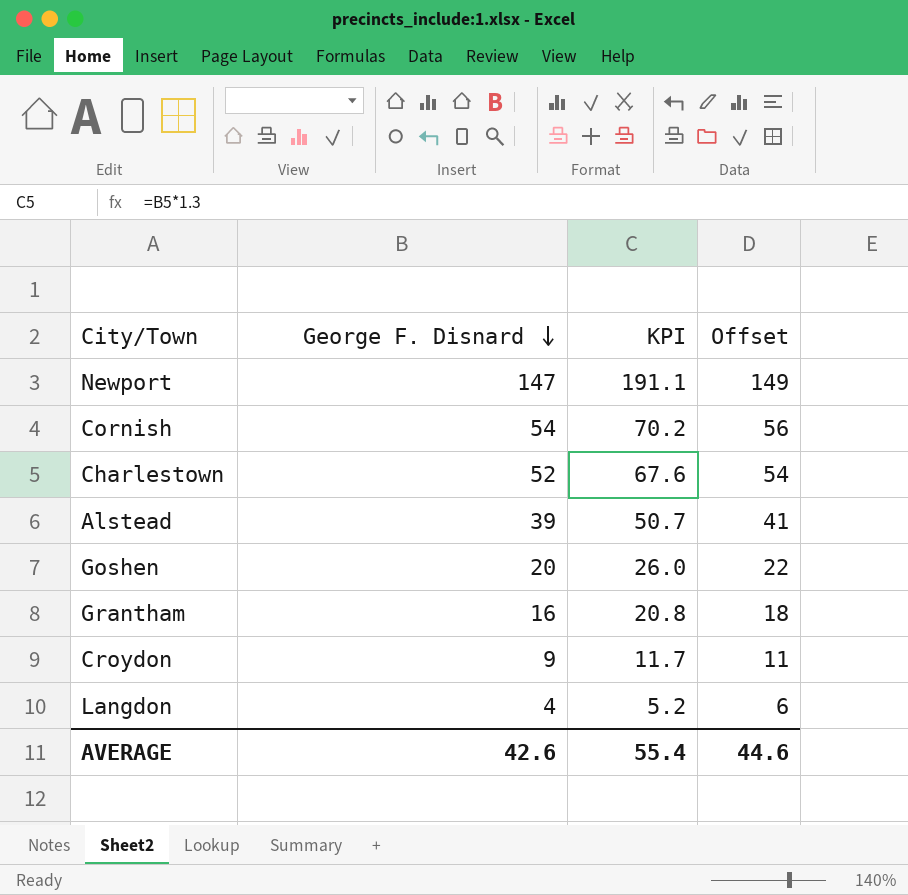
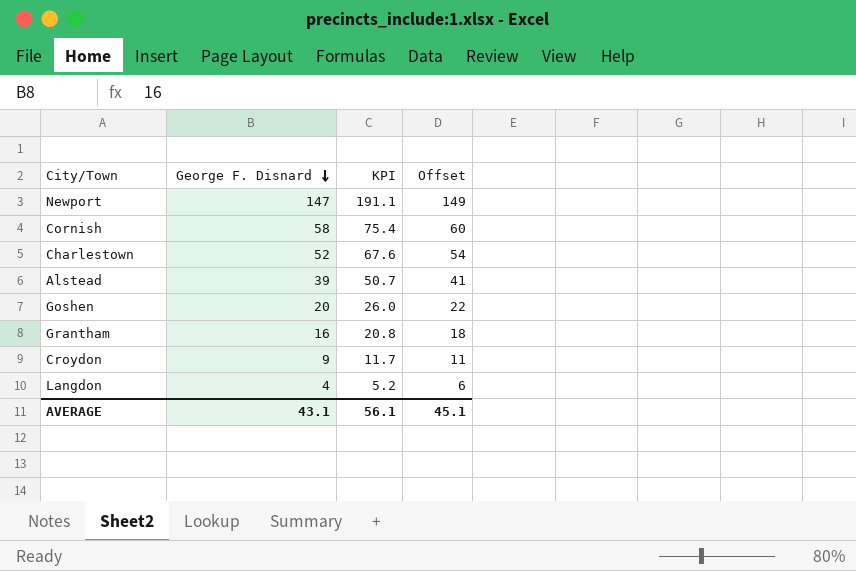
Cornish | George F. Disnard: 54 -> 58
Cornish | KPI: 70.2 -> 75.4
Cornish | Offset: 56 -> 60
AVERAGE | George F. Disnard: 42.6 -> 43.1
AVERAGE | KPI: 55.4 -> 56.1
AVERAGE | Offset: 44.6 -> 45.1

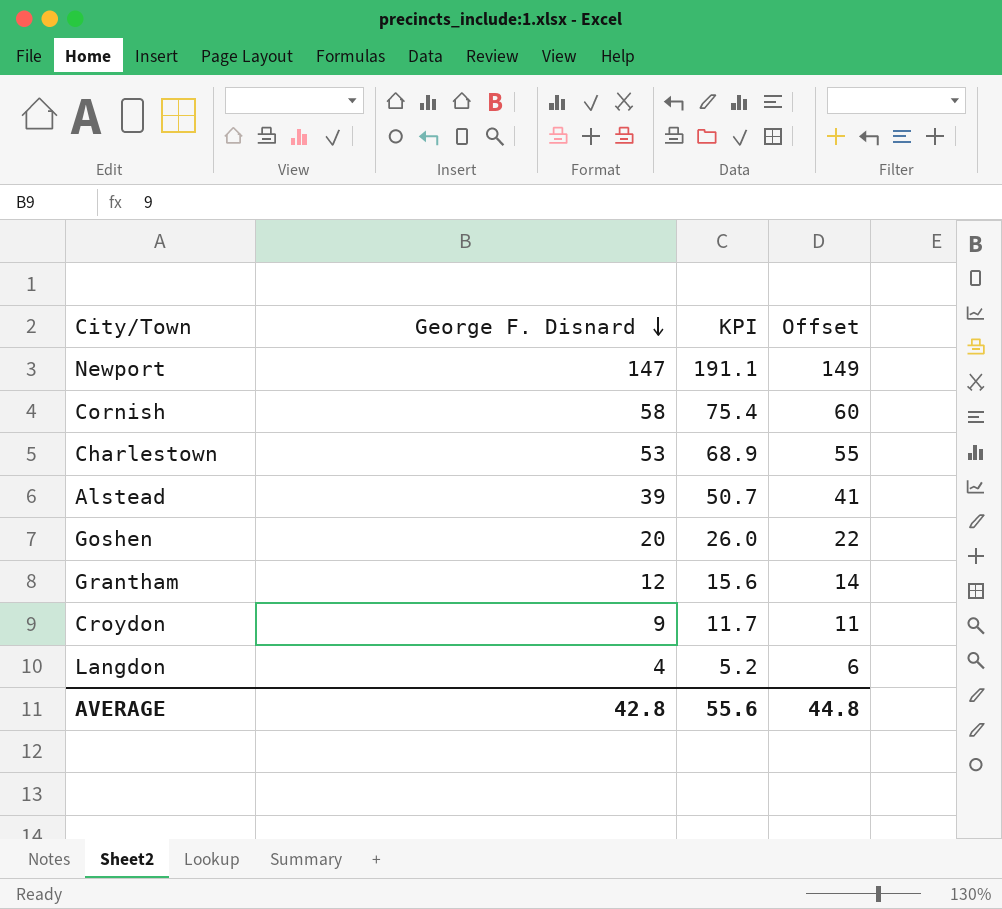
Charlestown | George F. Disnard: 52 -> 53
Charlestown | KPI: 67.6 -> 68.9
Charlestown | Offset: 54 -> 55
Grantham | George F. Disnard: 16 -> 12
Grantham | KPI: 20.8 -> 15.6
Grantham | Offset: 18 -> 14
AVERAGE | George F. Disnard: 43.1 -> 42.8
AVERAGE | KPI: 56.1 -> 55.6
AVERAGE | Offset: 45.1 -> 44.8

